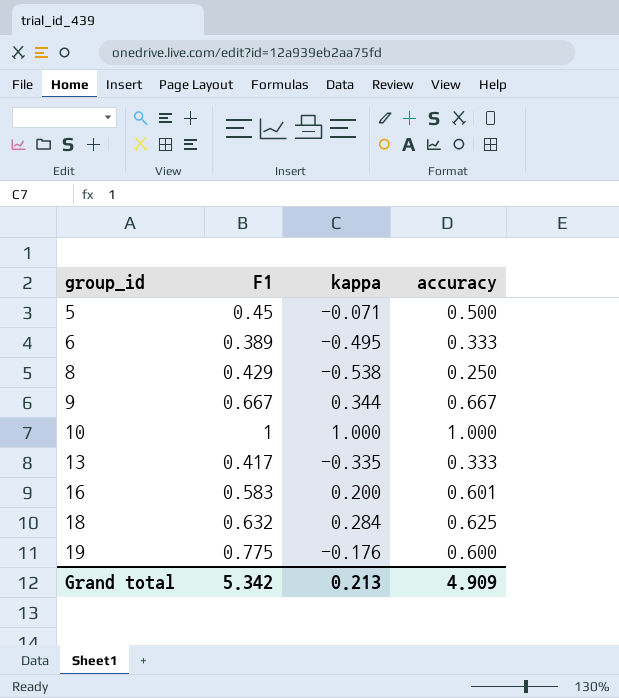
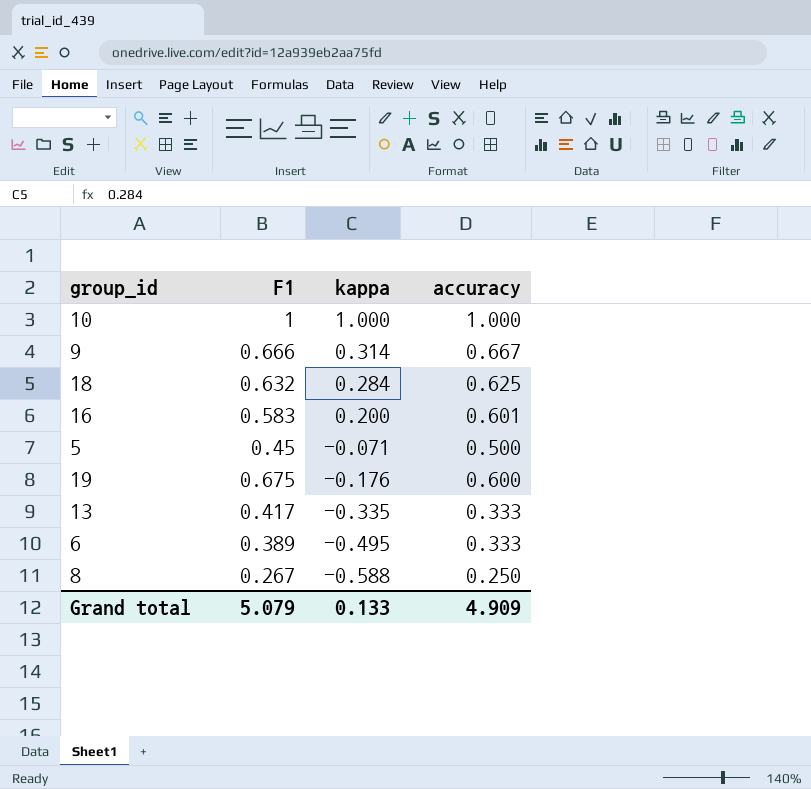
row order: group_id ascending -> kappa descending
9 | F1: 0.667 -> 0.666
9 | kappa: 0.344 -> 0.314
19 | F1: 0.775 -> 0.675
8 | F1: 0.429 -> 0.267
8 | kappa: -0.538 -> -0.588
Grand total | F1: 5.342 -> 5.079
Grand total | kappa: 0.213 -> 0.133

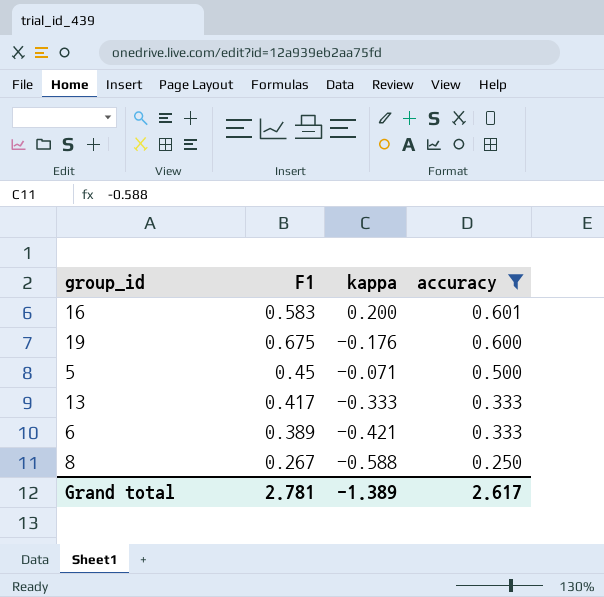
filter: none -> accuracy <= 0.601
row order: kappa descending -> accuracy descending
13 | kappa: -0.335 -> -0.333
6 | kappa: -0.495 -> -0.421
Grand total | F1: 5.079 -> 2.781
Grand total | kappa: 0.133 -> -1.389
Grand total | accuracy: 4.909 -> 2.617

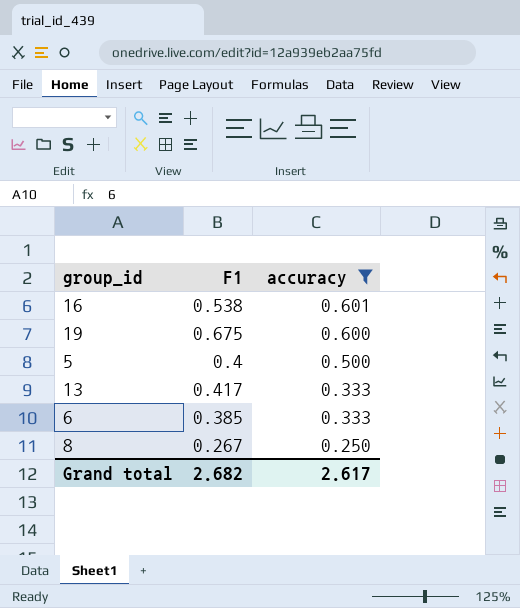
column kappa | position: 3 -> none
16 | F1: 0.583 -> 0.538
5 | F1: 0.45 -> 0.4
6 | F1: 0.389 -> 0.385
Grand total | F1: 2.781 -> 2.682

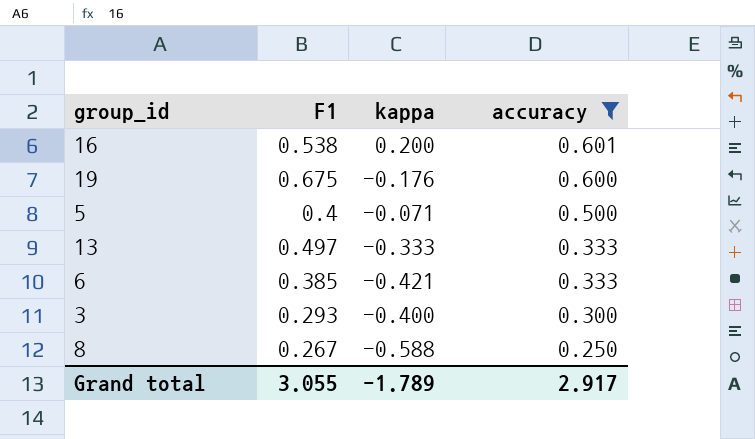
column kappa | position: none -> 3
13 | F1: 0.417 -> 0.497
row 3: none -> 0.293 | -0.400 | 0.300
Grand total | F1: 2.682 -> 3.055
Grand total | accuracy: 2.617 -> 2.917

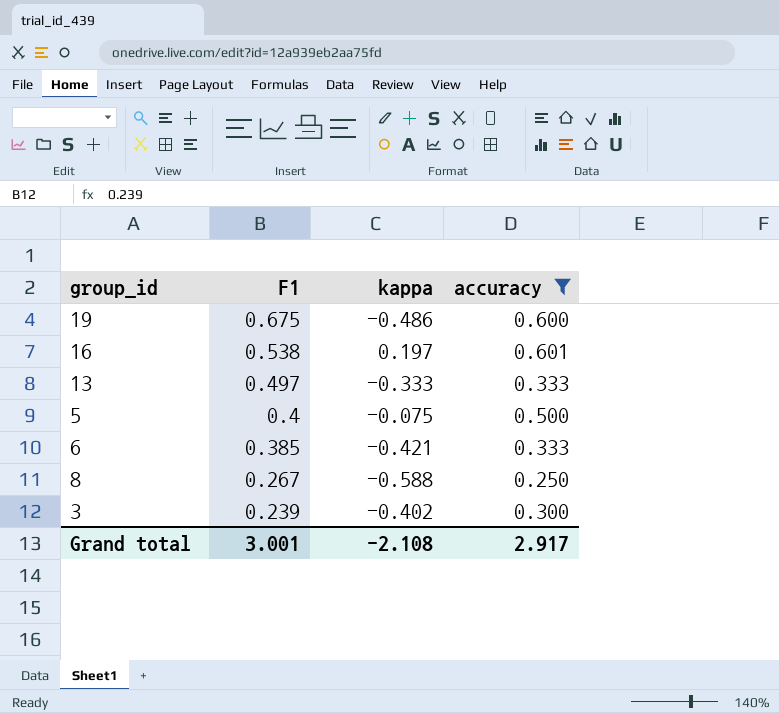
row order: accuracy descending -> F1 descending
19 | kappa: -0.176 -> -0.486
16 | kappa: 0.200 -> 0.197
5 | kappa: -0.071 -> -0.075
3 | F1: 0.293 -> 0.239
3 | kappa: -0.400 -> -0.402
Grand total | F1: 3.055 -> 3.001
Grand total | kappa: -1.789 -> -2.108

